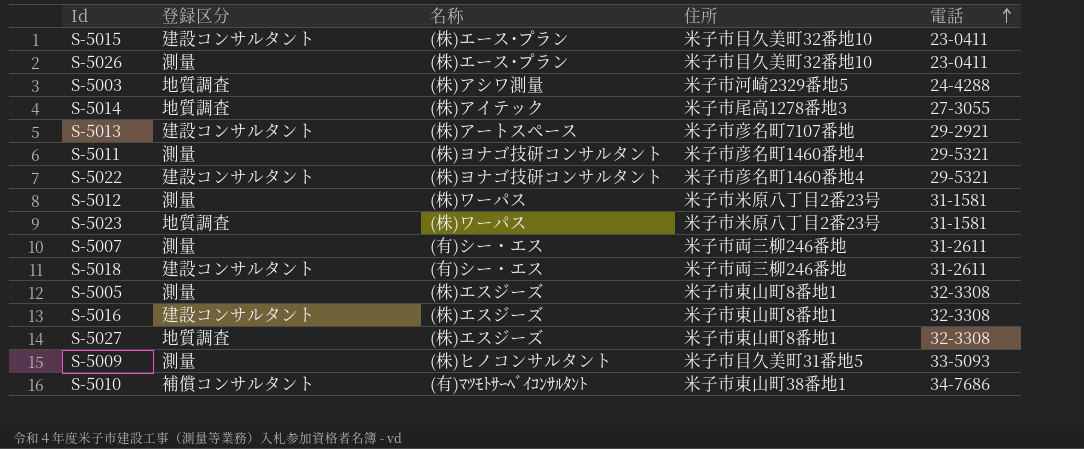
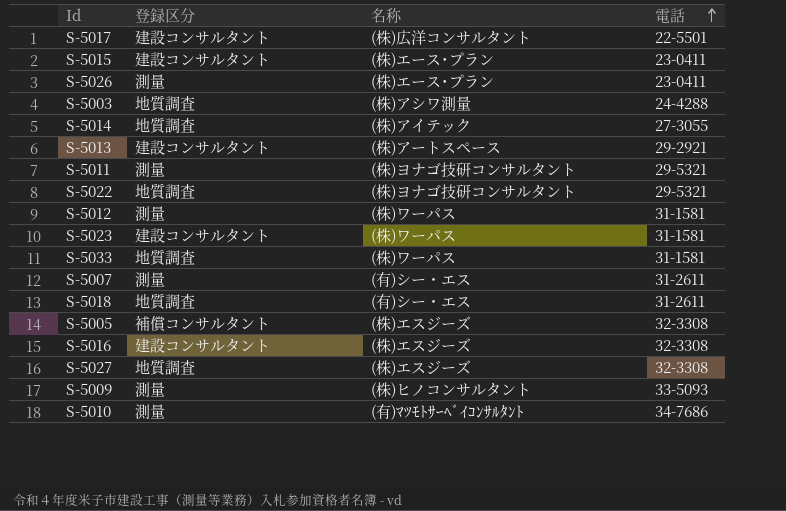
column 住所 | position: 4 -> none
row S-5017: none -> 建設コンサルタント | (株)広洋コンサルタント | 22-5501
S-5022 | 登録区分: 建設コンサルタント -> 地質調査
S-5023 | 登録区分: 地質調査 -> 建設コンサルタント
row S-5033: none -> 地質調査 | (株)ワーパス | 31-1581
S-5018 | 登録区分: 建設コンサルタント -> 地質調査
S-5005 | 登録区分: 測量 -> 補償コンサルタント
S-5010 | 登録区分: 補償コンサルタント -> 測量

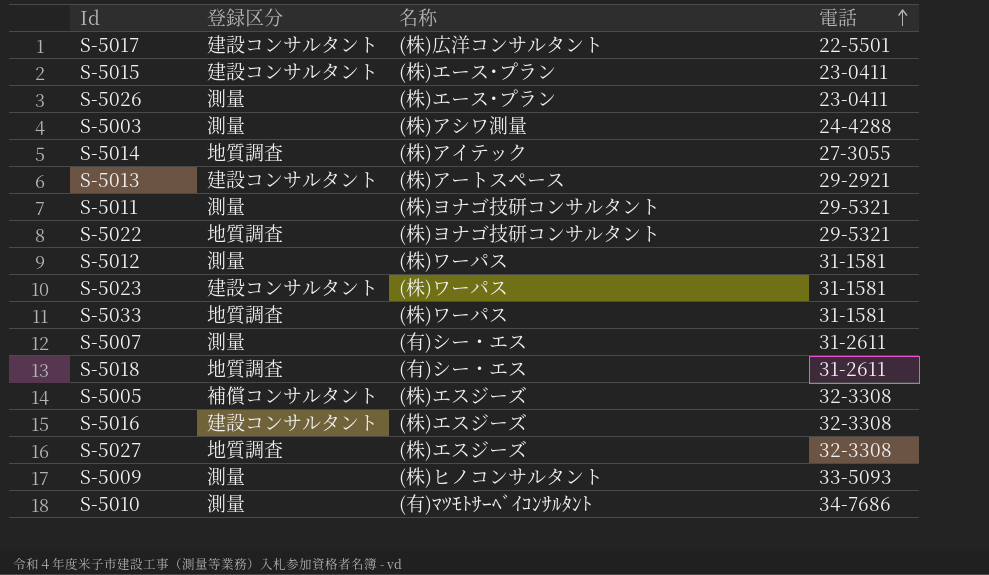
S-5003 | 登録区分: 地質調査 -> 測量

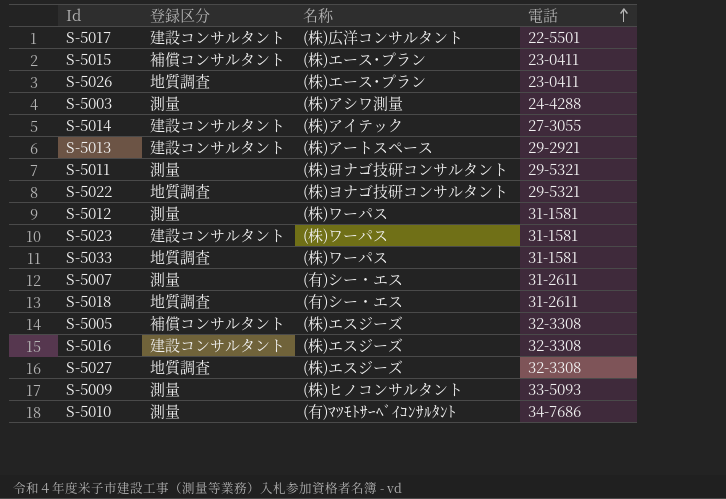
S-5015 | 登録区分: 建設コンサルタント -> 補償コンサルタント
S-5026 | 登録区分: 測量 -> 地質調査
S-5014 | 登録区分: 地質調査 -> 建設コンサルタント

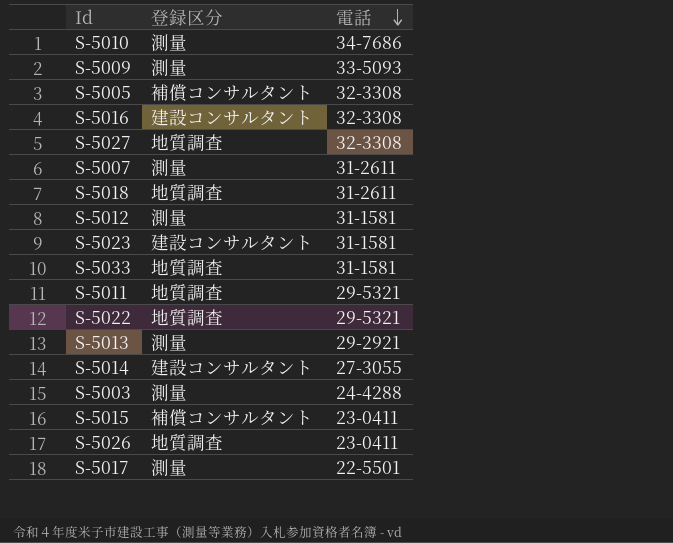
row order: 電話 ascending -> 電話 descending
column 名称 | position: 3 -> none
S-5011 | 登録区分: 測量 -> 地質調査
S-5013 | 登録区分: 建設コンサルタント -> 測量
S-5017 | 登録区分: 建設コンサルタント -> 測量

